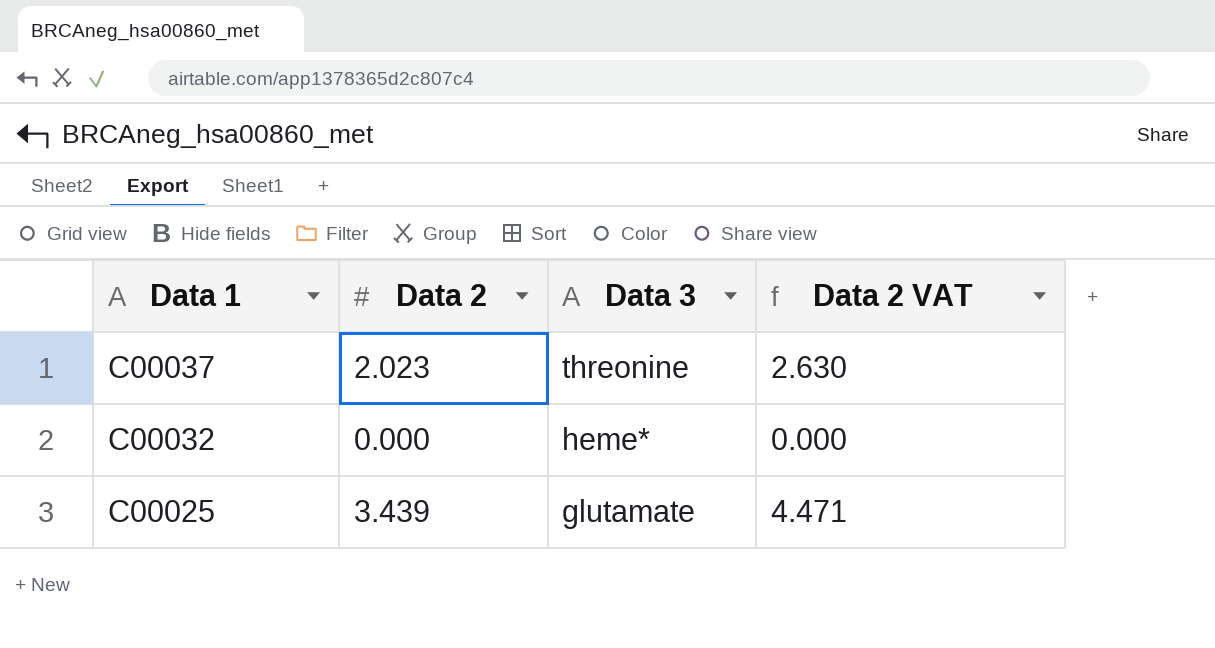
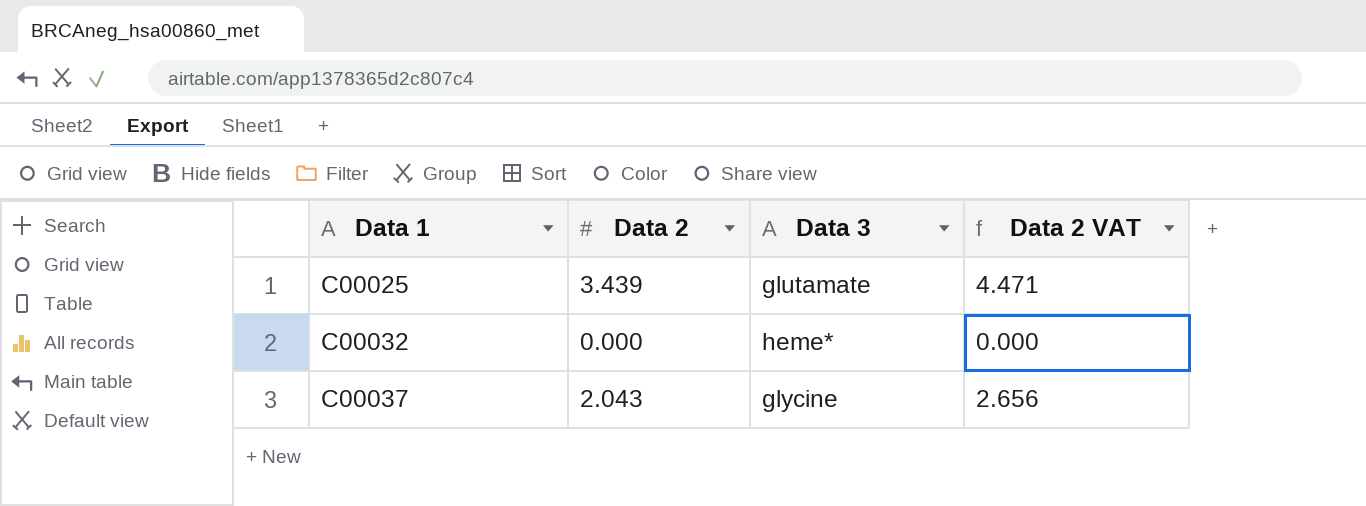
row order: Data 1 descending -> Data 1 ascending
C00037 | Data 2: 2.023 -> 2.043
C00037 | Data 3: threonine -> glycine
C00037 | Data 2 VAT: 2.630 -> 2.656

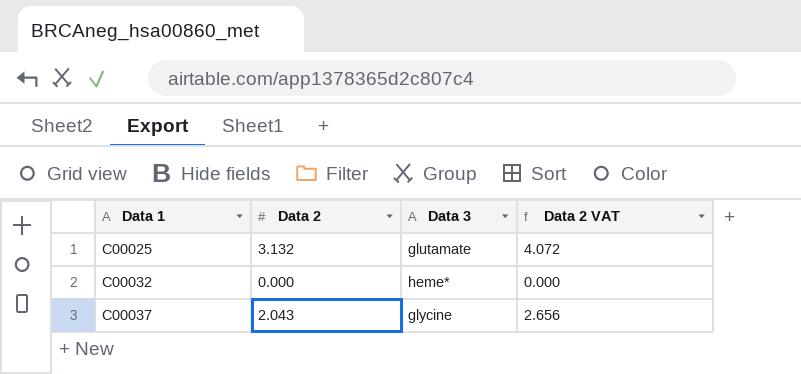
C00025 | Data 2: 3.439 -> 3.132
C00025 | Data 2 VAT: 4.471 -> 4.072

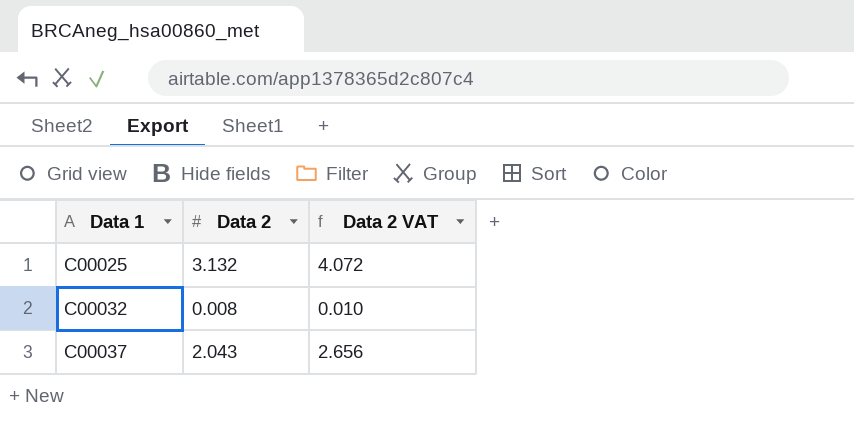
column Data 3 | position: 3 -> none
C00032 | Data 2: 0.000 -> 0.008
C00032 | Data 2 VAT: 0.000 -> 0.010

